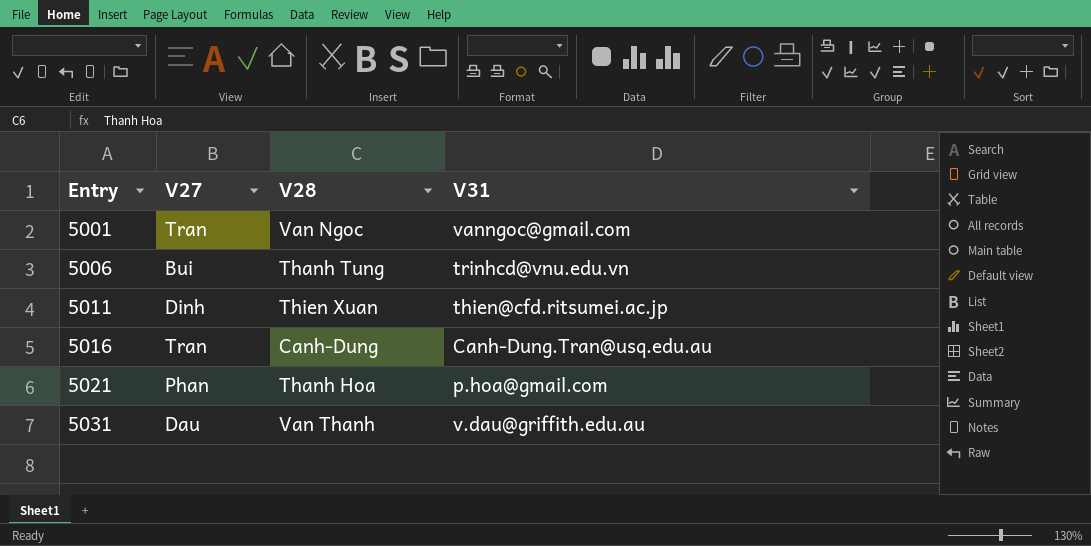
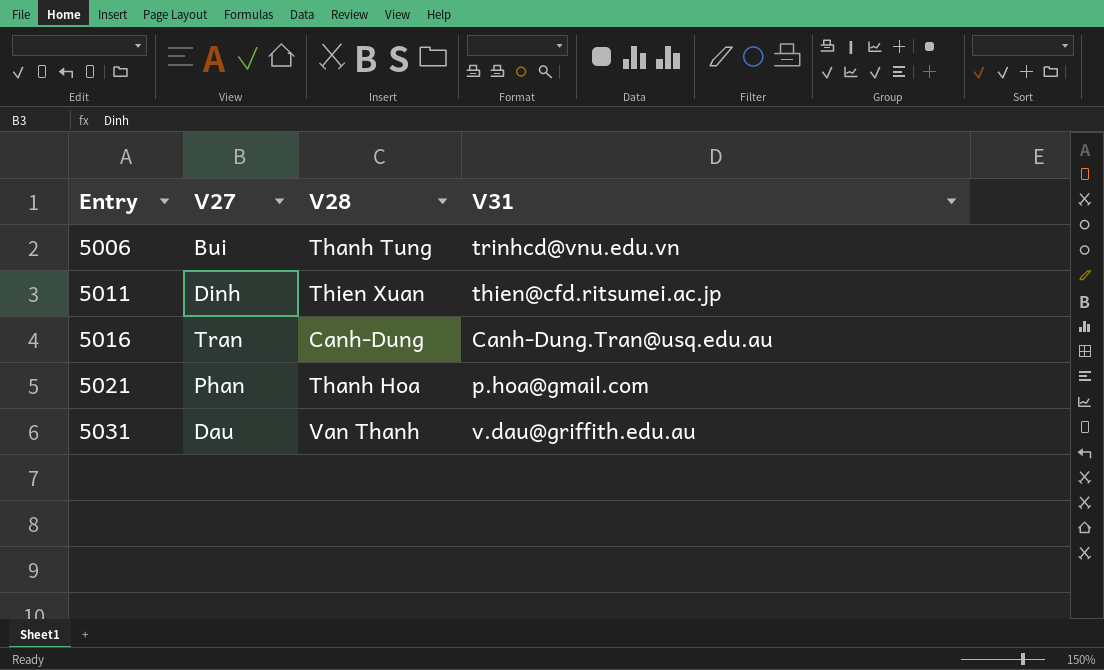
row 5001: Tran | Van Ngoc | vanngoc@gmail.com -> none

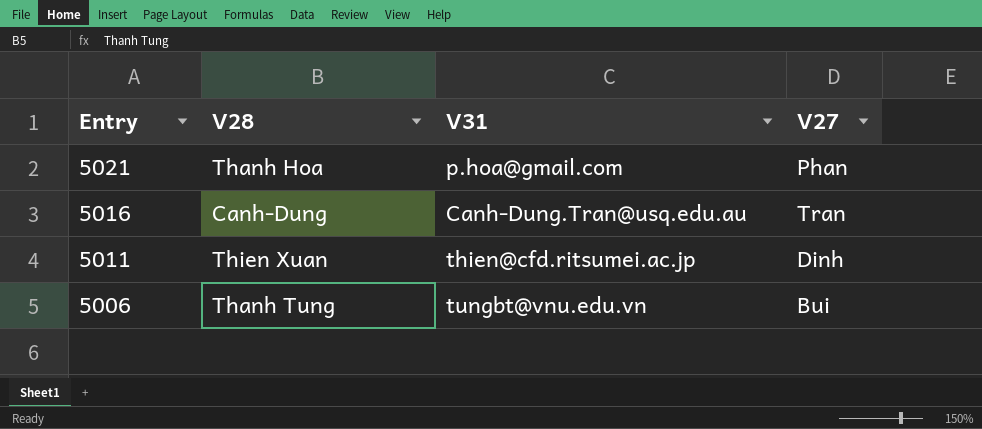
row order: Entry ascending -> Entry descending
column V27 | position: 2 -> 4
row 5031: Dau | Van Thanh | v.dau@griffith.edu.au -> none
5006 | V31: trinhcd@vnu.edu.vn -> tungbt@vnu.edu.vn

